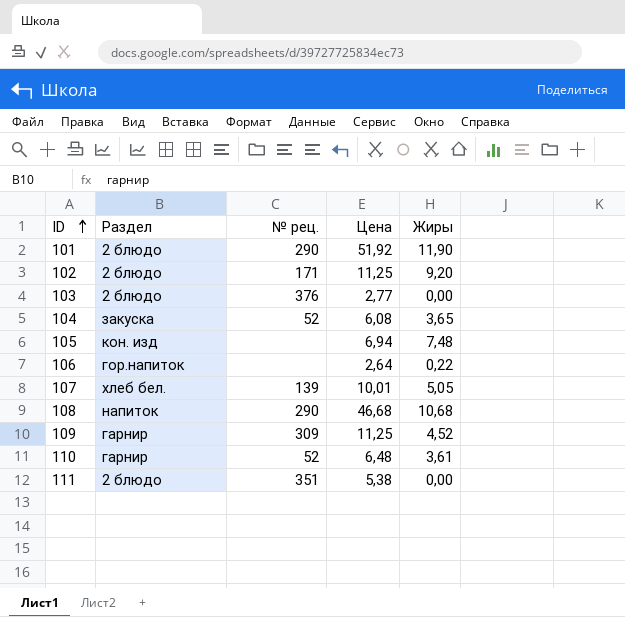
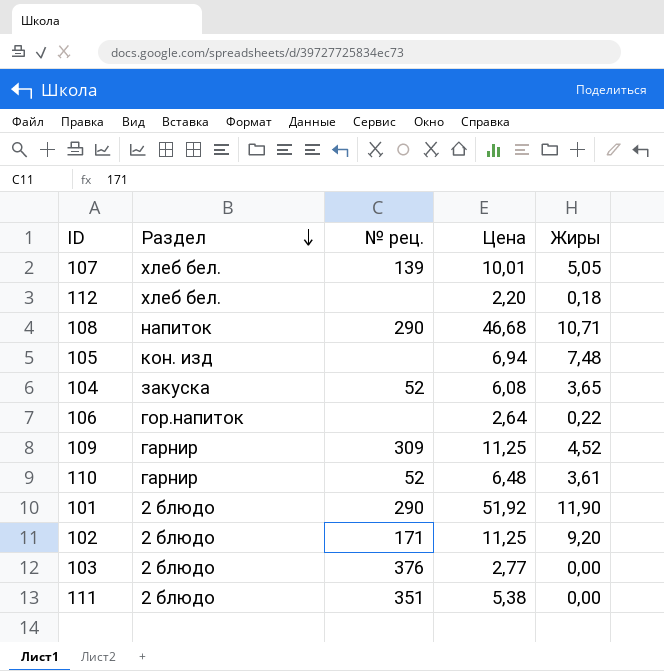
row order: ID ascending -> Раздел descending
row 112: none -> хлеб бел. | none | 2,20 | 0,18
108 | Жиры: 10,68 -> 10,71

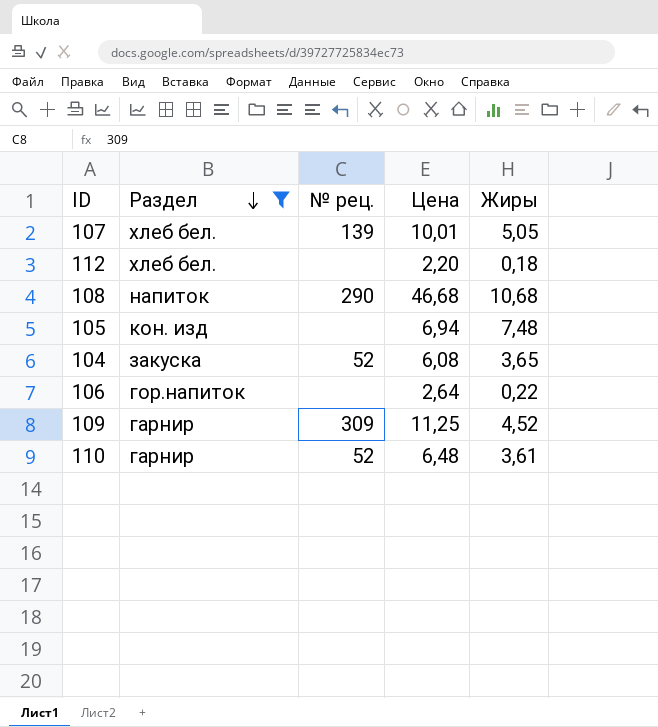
filter: none -> Раздел != 2 блюдо
108 | Жиры: 10,71 -> 10,68

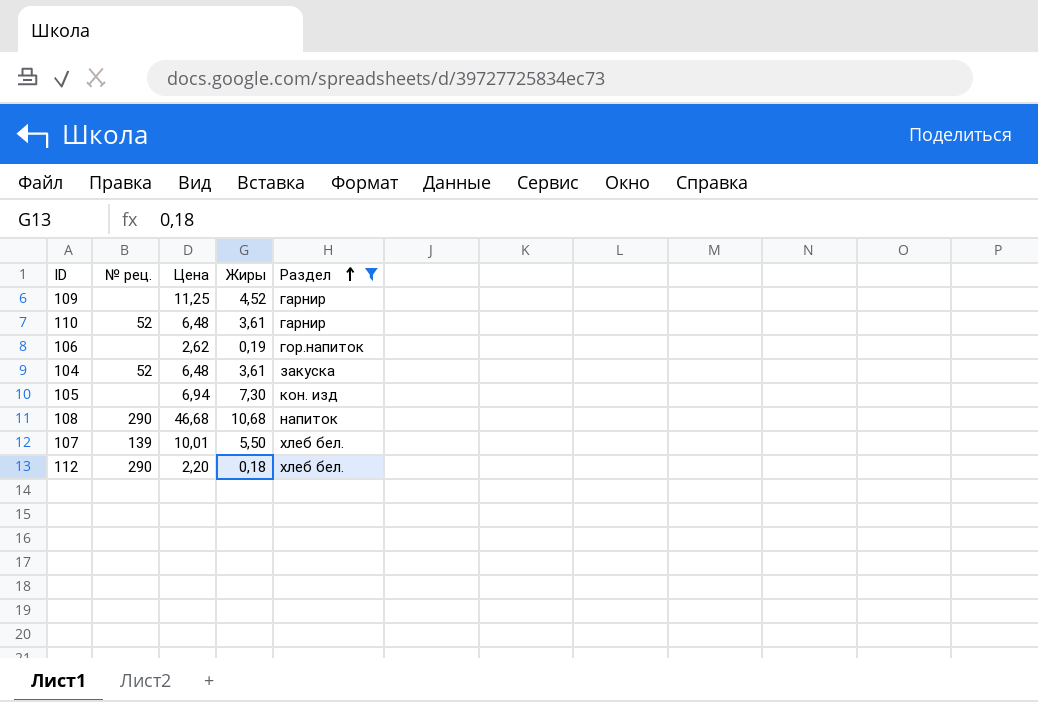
row order: Раздел descending -> Раздел ascending
column Раздел | position: 2 -> 5
109 | № рец.: 309 -> none
106 | Цена: 2,64 -> 2,62
106 | Жиры: 0,22 -> 0,19
104 | Цена: 6,08 -> 6,48
104 | Жиры: 3,65 -> 3,61
105 | Жиры: 7,48 -> 7,30
107 | Жиры: 5,05 -> 5,50
112 | № рец.: none -> 290

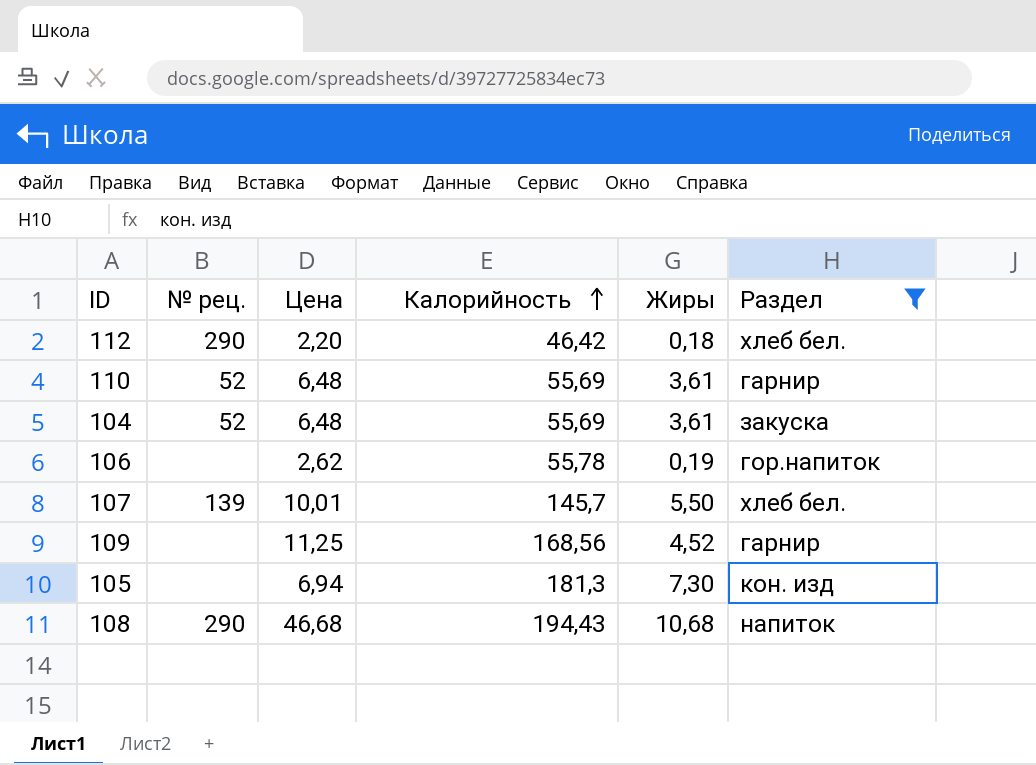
row order: Раздел ascending -> Калорийность ascending
column Калорийность | position: none -> 4

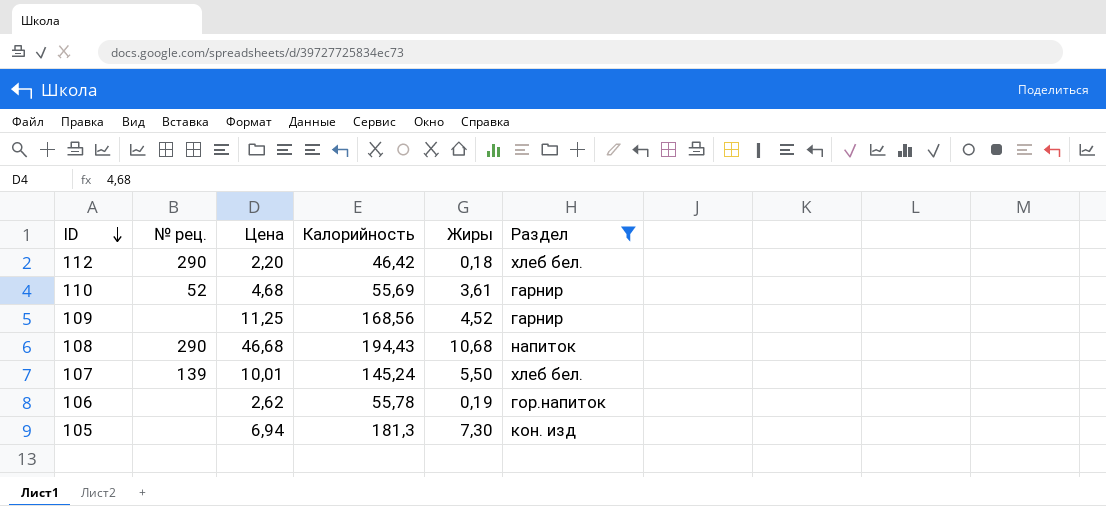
row order: Калорийность ascending -> ID descending
row 104: 52 | 6,48 | 55,69 | 3,61 | закуска -> none
110 | Цена: 6,48 -> 4,68
107 | Калорийность: 145,7 -> 145,24

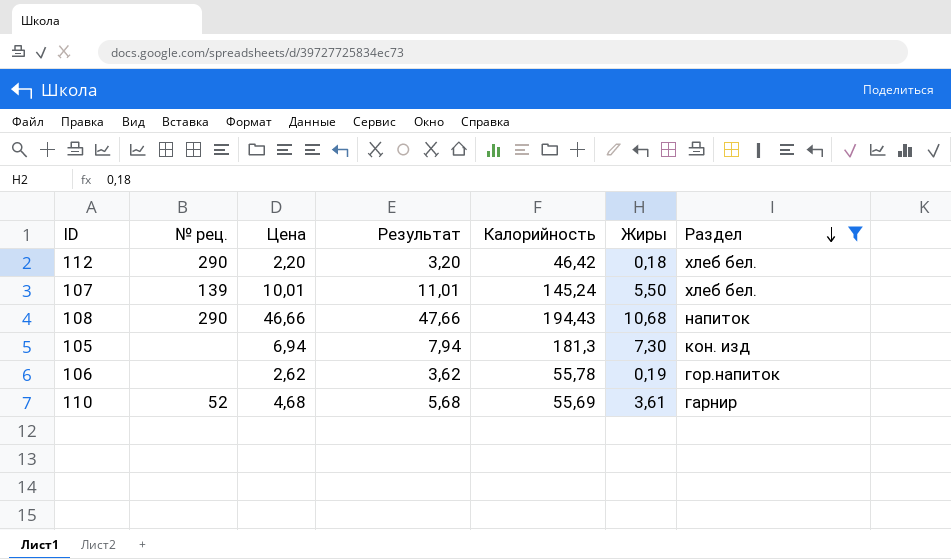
row order: ID descending -> Раздел descending
column Результат | formula: none -> [Цена] + 1
row 109: none | 11,25 | 168,56 | 4,52 | гарнир -> none
108 | Цена: 46,68 -> 46,66

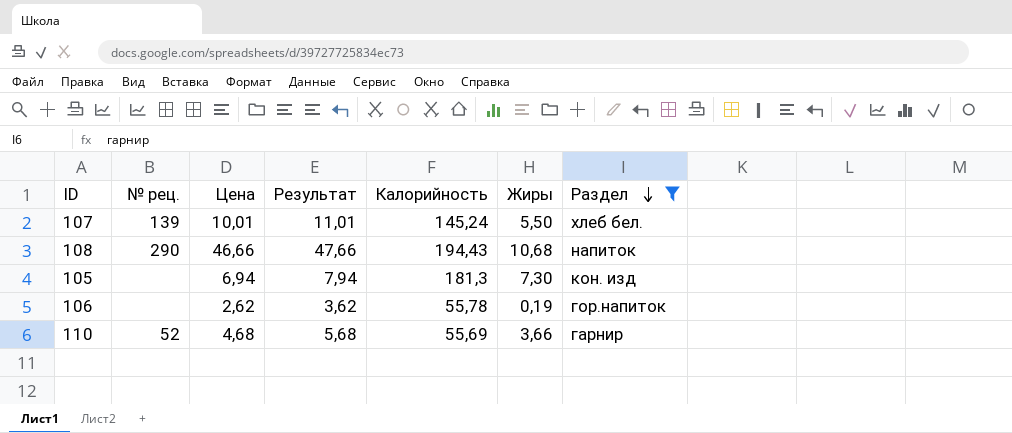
row 112: 290 | 2,20 | 3,20 | 46,42 | 0,18 | хлеб бел. -> none
110 | Жиры: 3,61 -> 3,66

